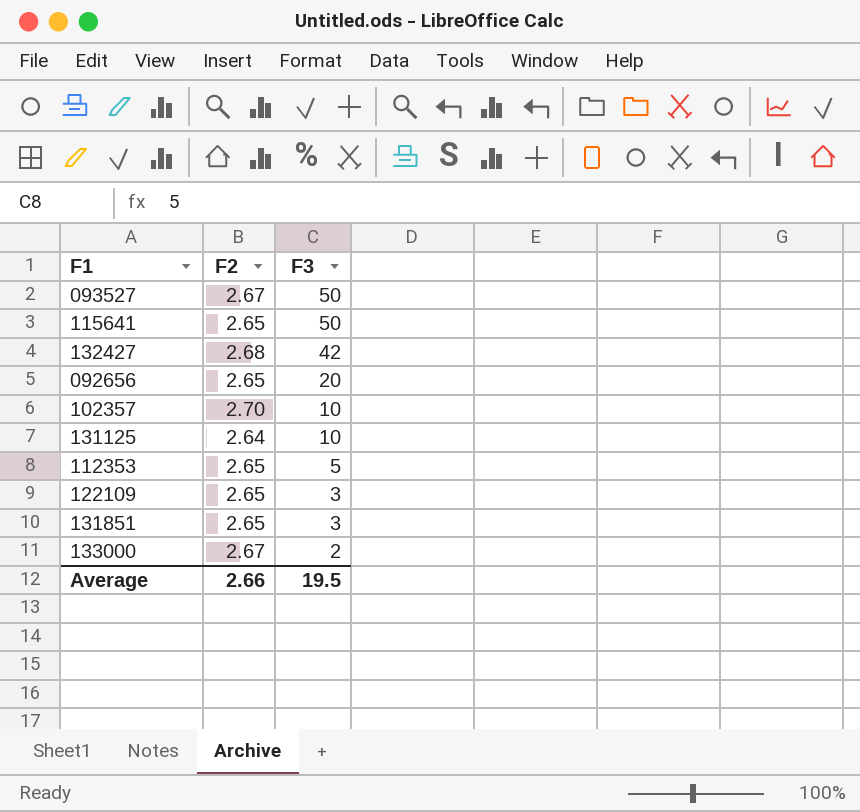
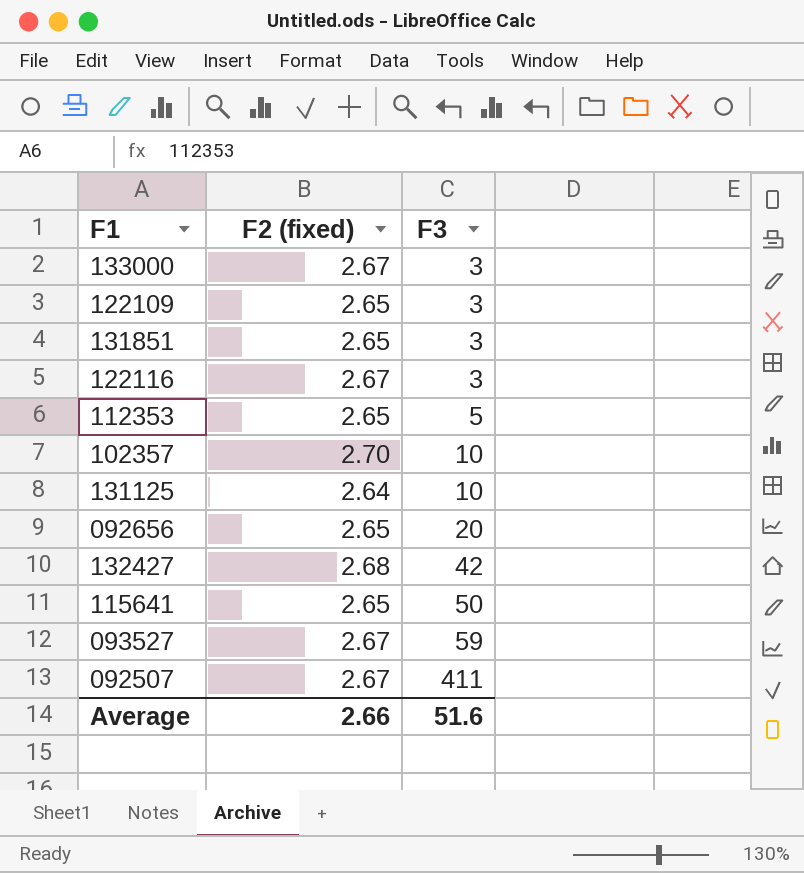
row order: F3 descending -> F3 ascending
column name: F2 -> F2 (fixed)
133000 | F3: 2 -> 3
row 122116: none -> 2.67 | 3
093527 | F3: 50 -> 59
row 092507: none -> 2.67 | 411
Average | F3: 19.5 -> 51.6

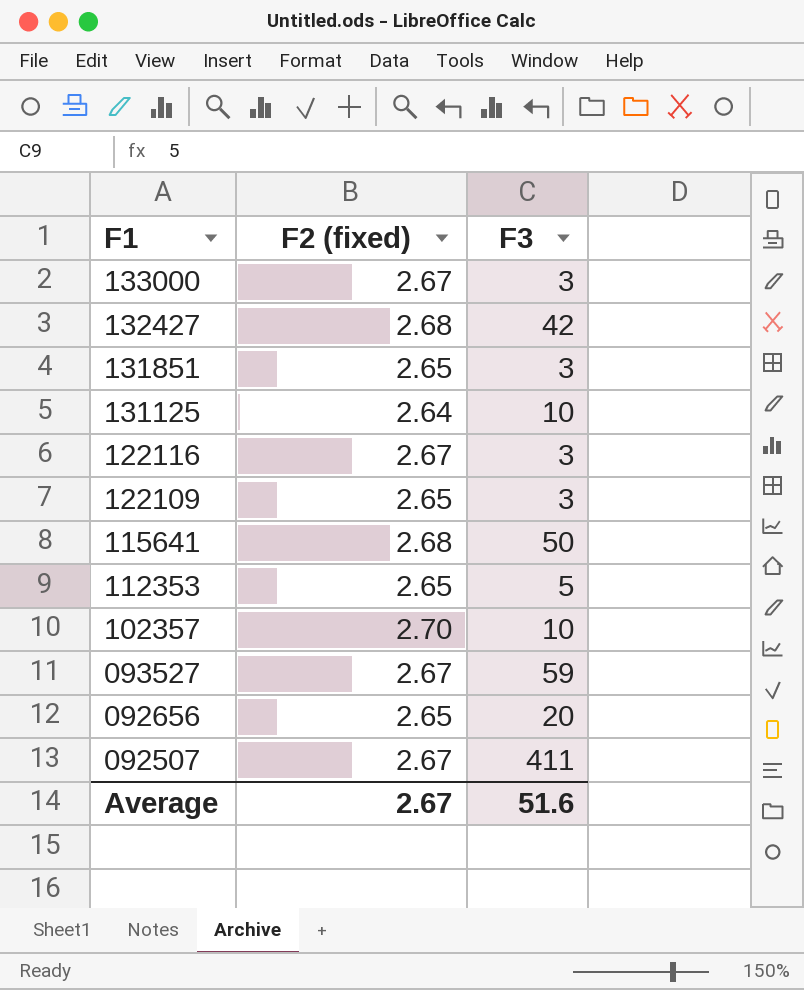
row order: F3 ascending -> F1 descending
115641 | F2 (fixed): 2.65 -> 2.68
Average | F2 (fixed): 2.66 -> 2.67

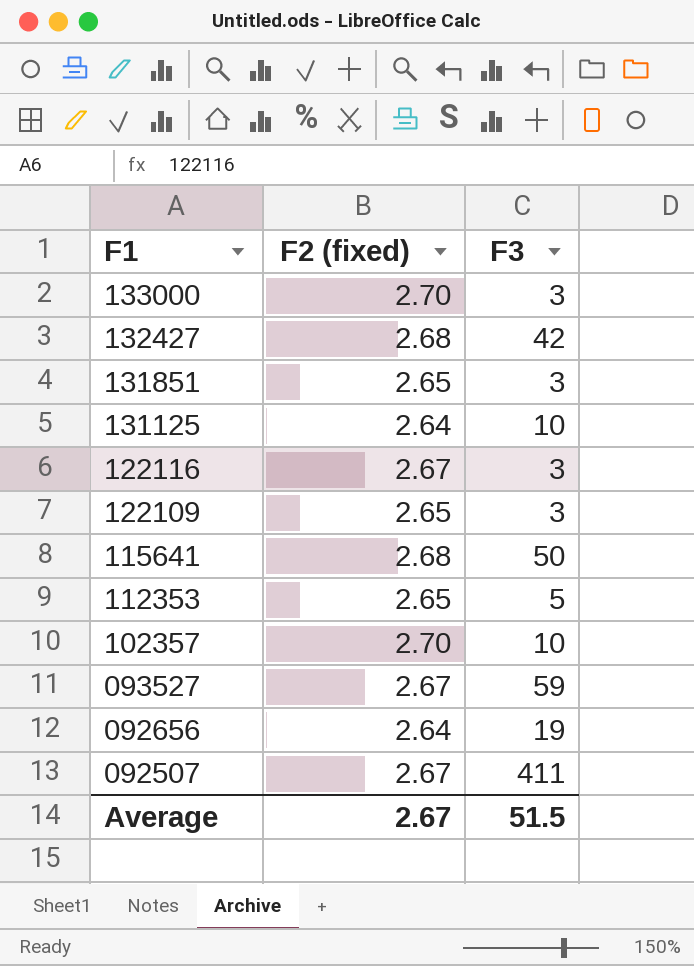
133000 | F2 (fixed): 2.67 -> 2.70
092656 | F2 (fixed): 2.65 -> 2.64
092656 | F3: 20 -> 19
Average | F3: 51.6 -> 51.5

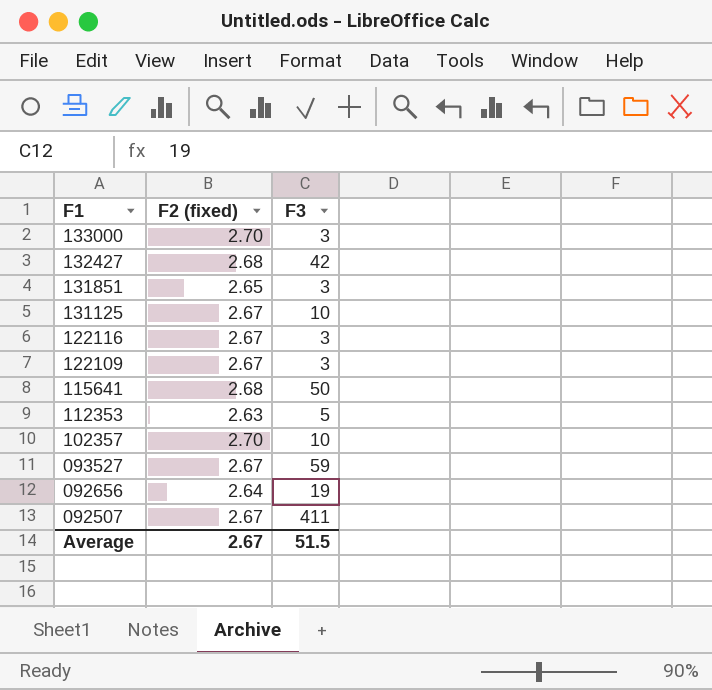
131125 | F2 (fixed): 2.64 -> 2.67
122109 | F2 (fixed): 2.65 -> 2.67
112353 | F2 (fixed): 2.65 -> 2.63

